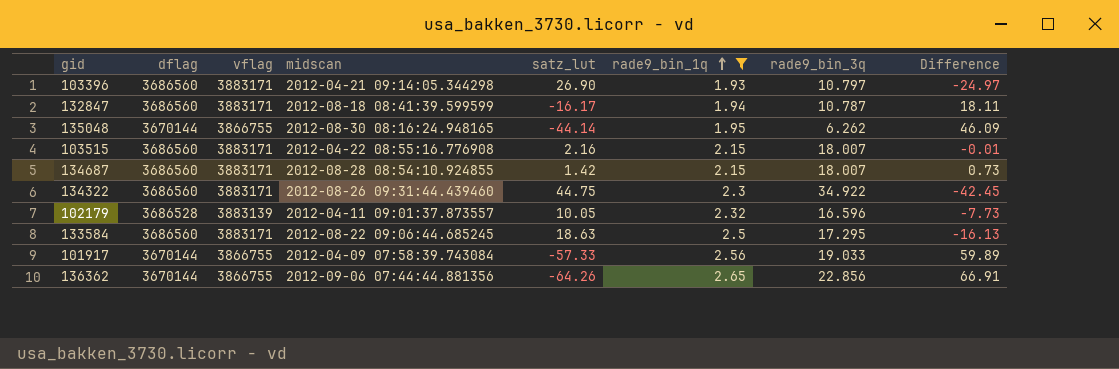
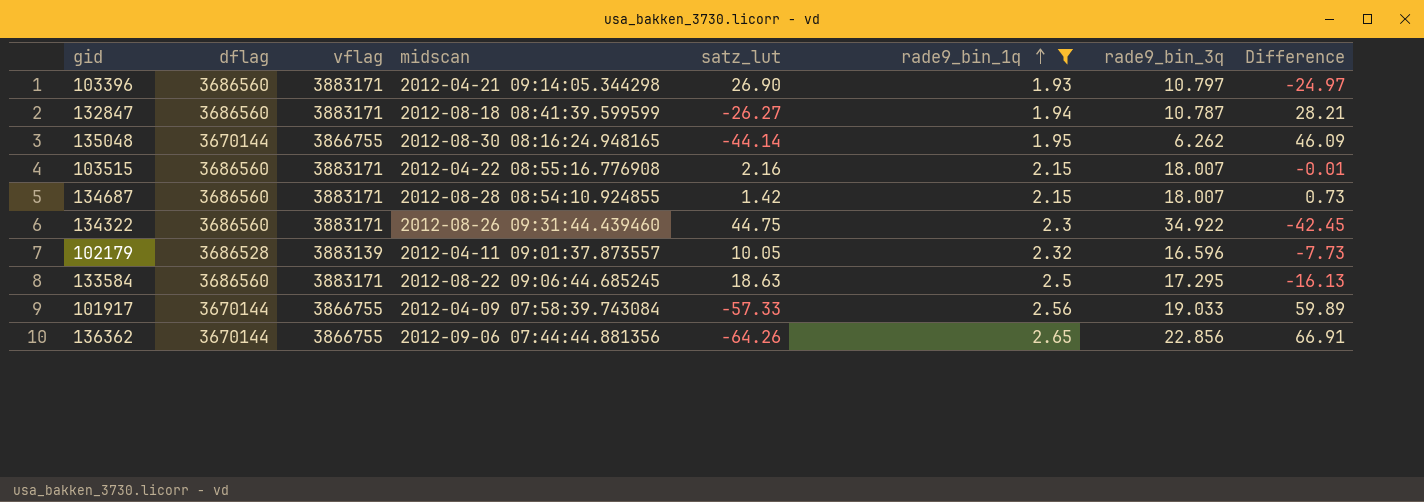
132847 | satz_lut: -16.17 -> -26.27
132847 | Difference: 18.11 -> 28.21

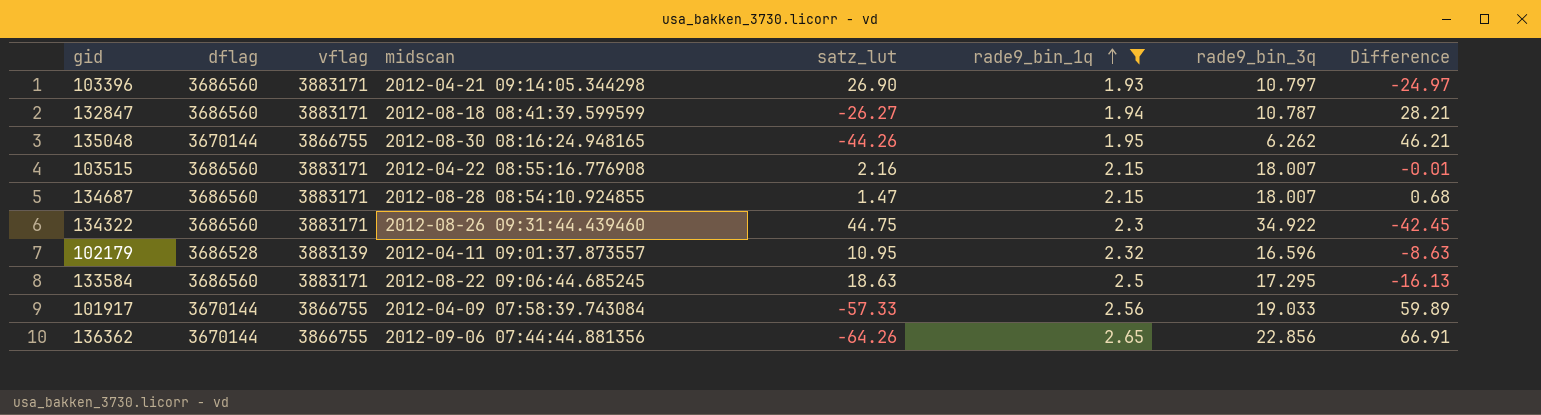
135048 | satz_lut: -44.14 -> -44.26
135048 | Difference: 46.09 -> 46.21
134687 | satz_lut: 1.42 -> 1.47
134687 | Difference: 0.73 -> 0.68
102179 | satz_lut: 10.05 -> 10.95
102179 | Difference: -7.73 -> -8.63

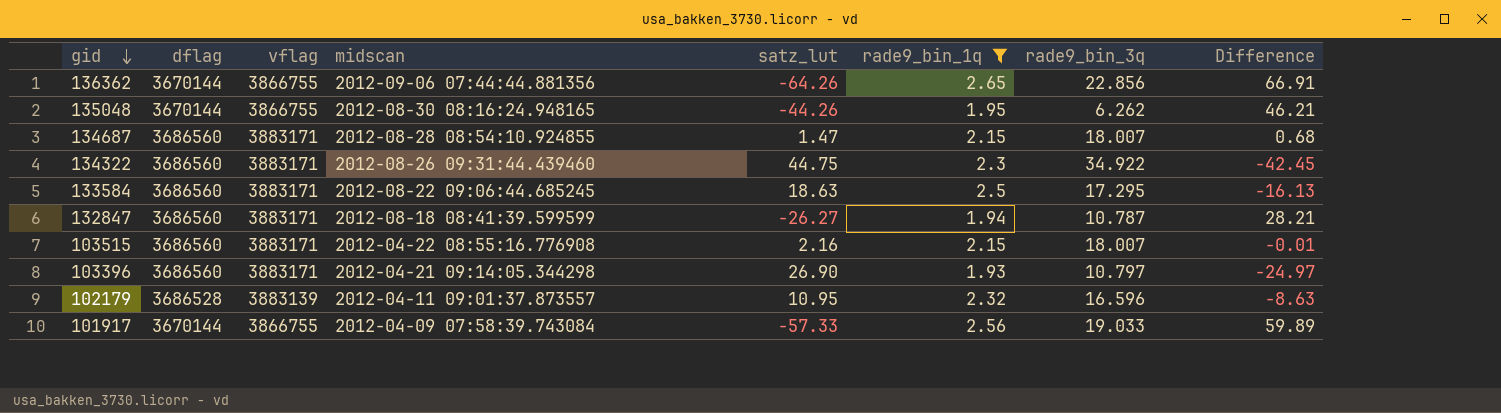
row order: rade9_bin_1q ascending -> gid descending

